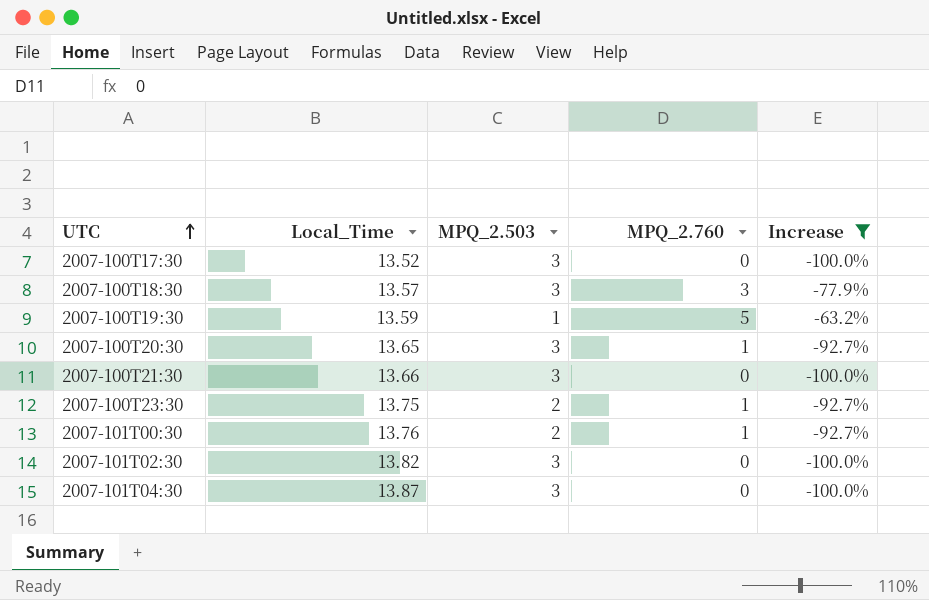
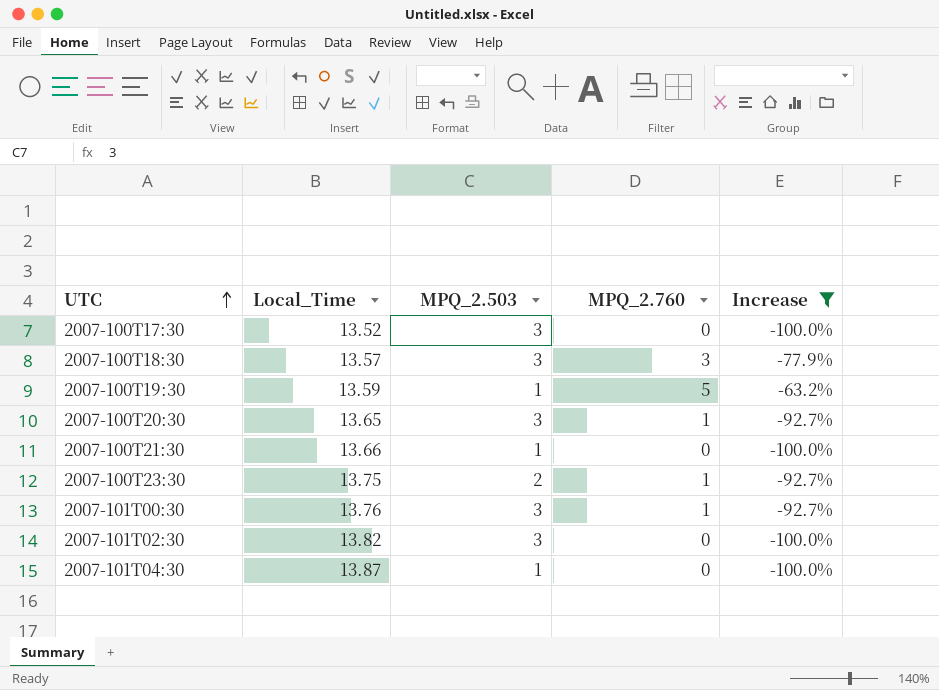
2007-100T21:30 | MPQ_2.503: 3 -> 1
2007-101T00:30 | MPQ_2.503: 2 -> 3
2007-101T04:30 | MPQ_2.503: 3 -> 1

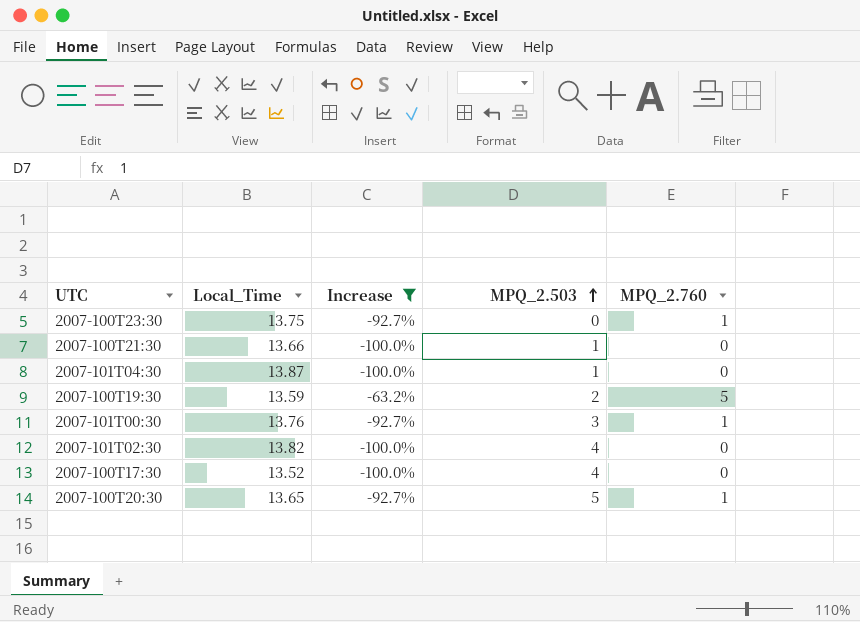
row order: UTC ascending -> MPQ_2.503 ascending
column Increase | position: 5 -> 3
row 2007-100T18:30: 13.57 | 3 | 3 | -77.9% -> none
2007-100T23:30 | MPQ_2.503: 2 -> 0
2007-100T19:30 | MPQ_2.503: 1 -> 2
2007-101T02:30 | MPQ_2.503: 3 -> 4
2007-100T17:30 | MPQ_2.503: 3 -> 4
2007-100T20:30 | MPQ_2.503: 3 -> 5

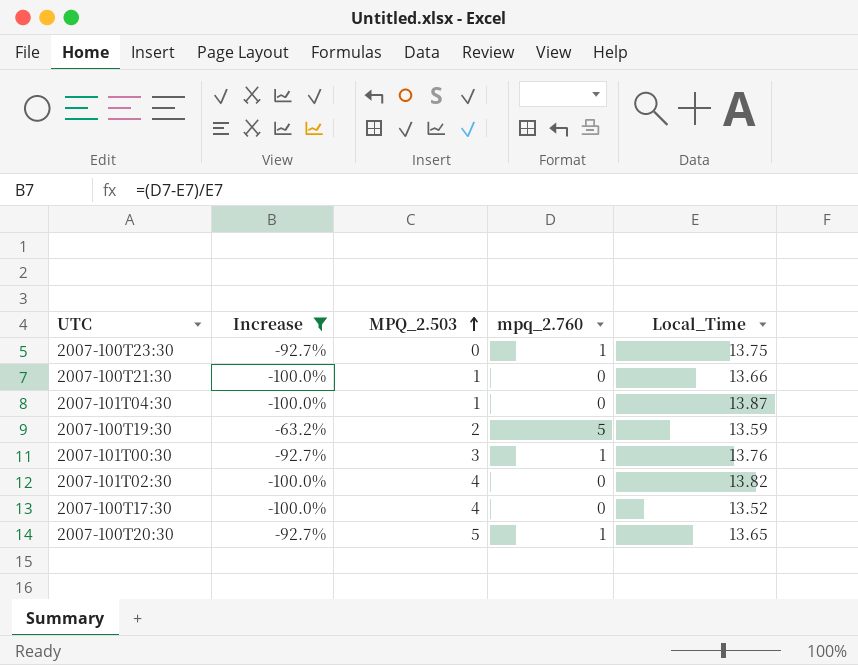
column name: MPQ_2.760 -> mpq_2.760
column Local_Time | position: 2 -> 5

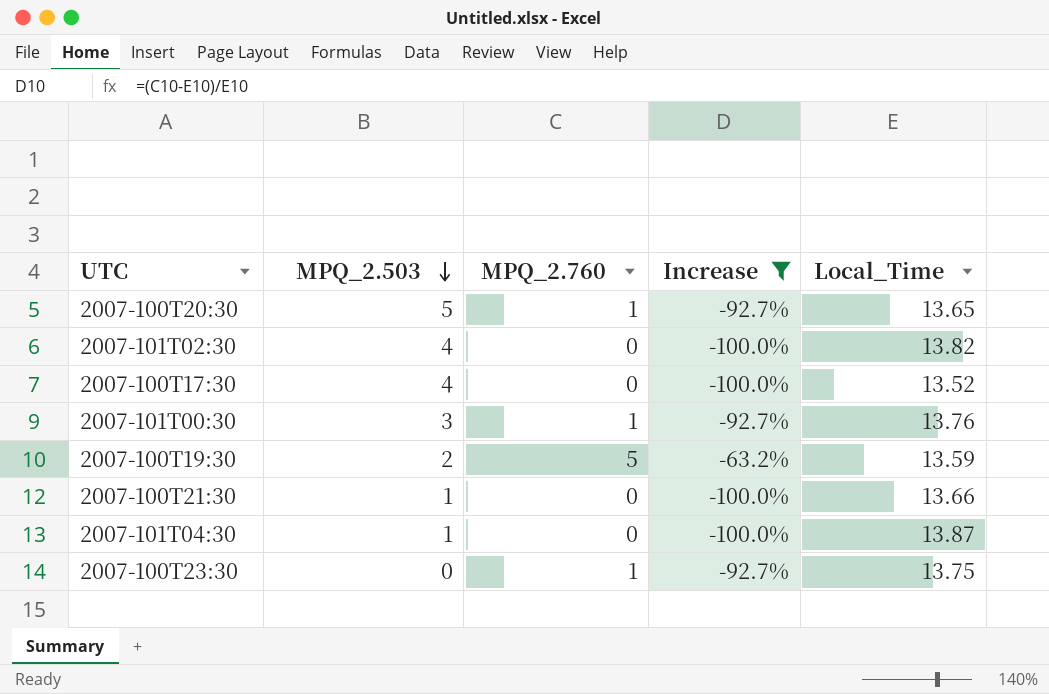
row order: MPQ_2.503 ascending -> MPQ_2.503 descending
column name: mpq_2.760 -> MPQ_2.760
column Increase | position: 2 -> 4

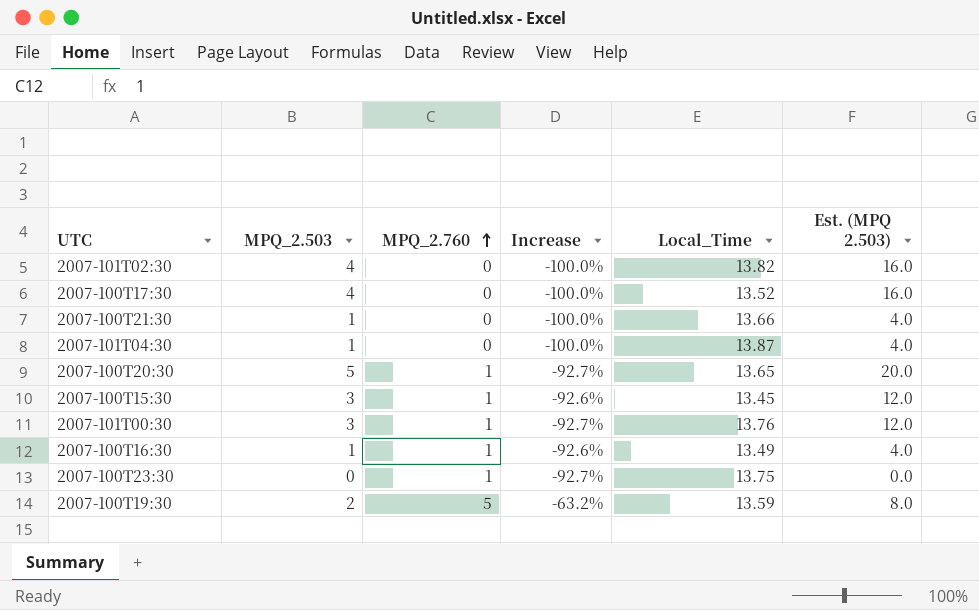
filter: Increase != -92.6% -> none
row order: MPQ_2.503 descending -> MPQ_2.760 ascending
column Est. (MPQ 2.503) | formula: none -> [MPQ_2.503] * 4

